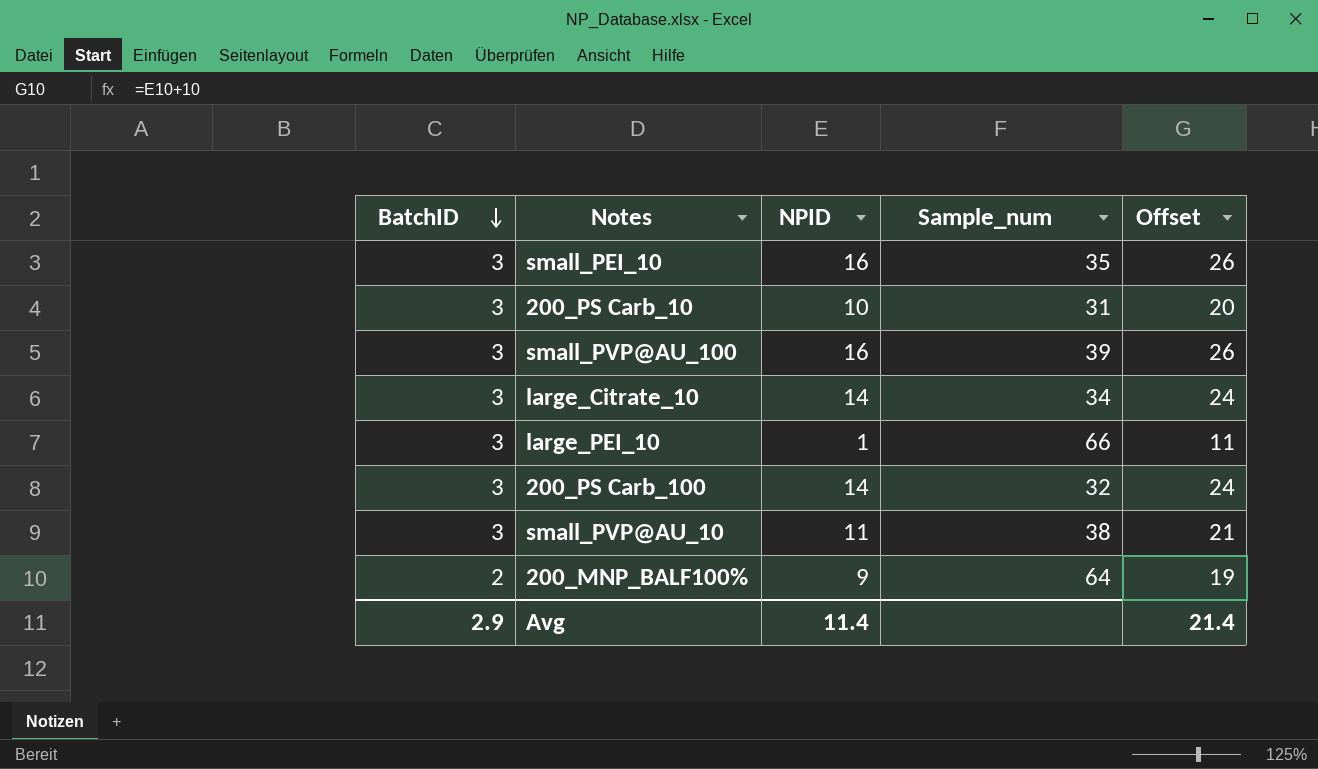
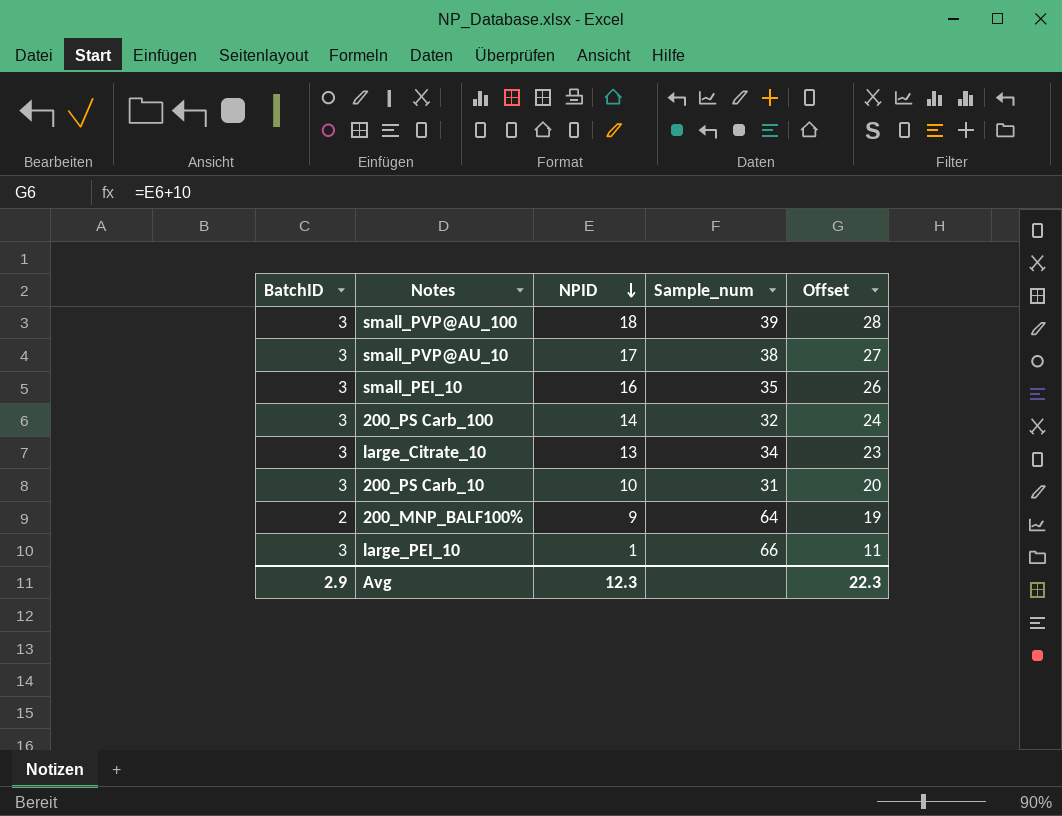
row order: BatchID descending -> NPID descending
small_PVP@AU_100 | NPID: 16 -> 18
small_PVP@AU_100 | Offset: 26 -> 28
small_PVP@AU_10 | NPID: 11 -> 17
small_PVP@AU_10 | Offset: 21 -> 27
large_Citrate_10 | NPID: 14 -> 13
large_Citrate_10 | Offset: 24 -> 23
Avg | NPID: 11.4 -> 12.3
Avg | Offset: 21.4 -> 22.3

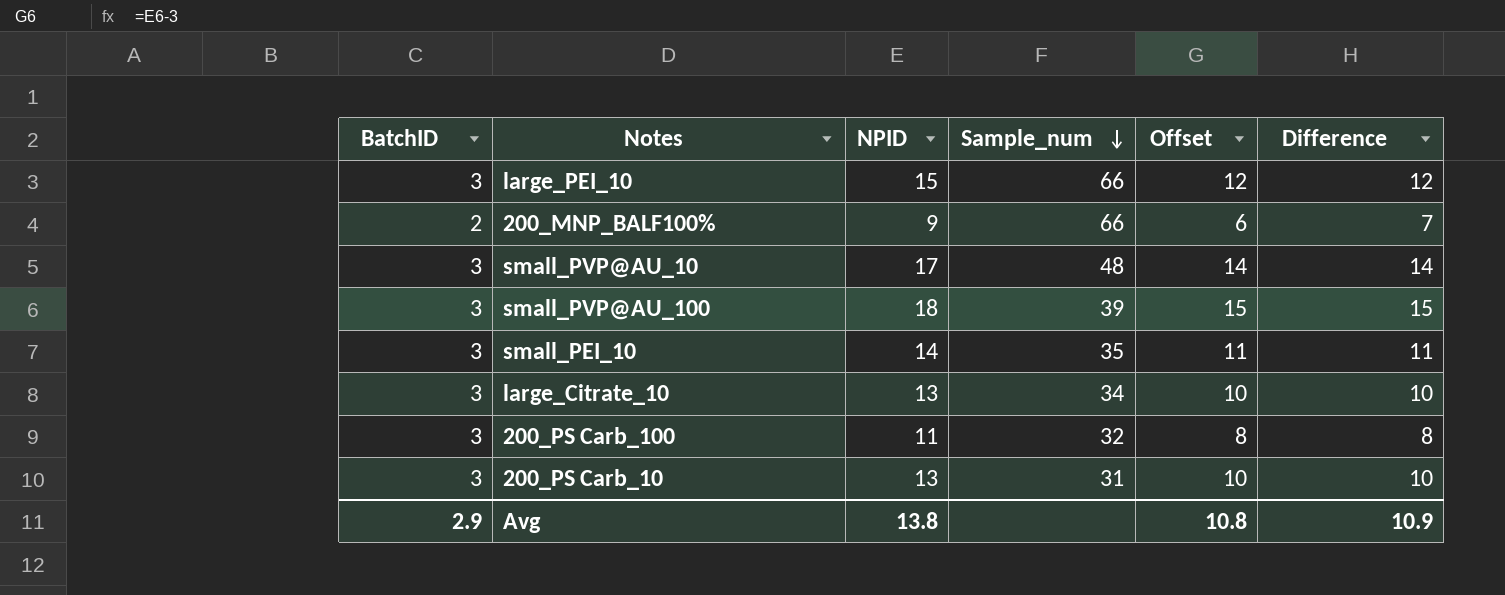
row order: NPID descending -> Sample_num descending
column Offset | formula: [NPID] + 10 -> [NPID] - 3
column Difference | formula: none -> [NPID] - [BatchID]
large_PEI_10 | NPID: 1 -> 15
200_MNP_BALF100% | Sample_num: 64 -> 66
small_PVP@AU_10 | Sample_num: 38 -> 48
small_PEI_10 | NPID: 16 -> 14
200_PS Carb_100 | NPID: 14 -> 11
200_PS Carb_10 | NPID: 10 -> 13
Avg | NPID: 12.3 -> 13.8
Avg | Offset: 22.3 -> 10.8

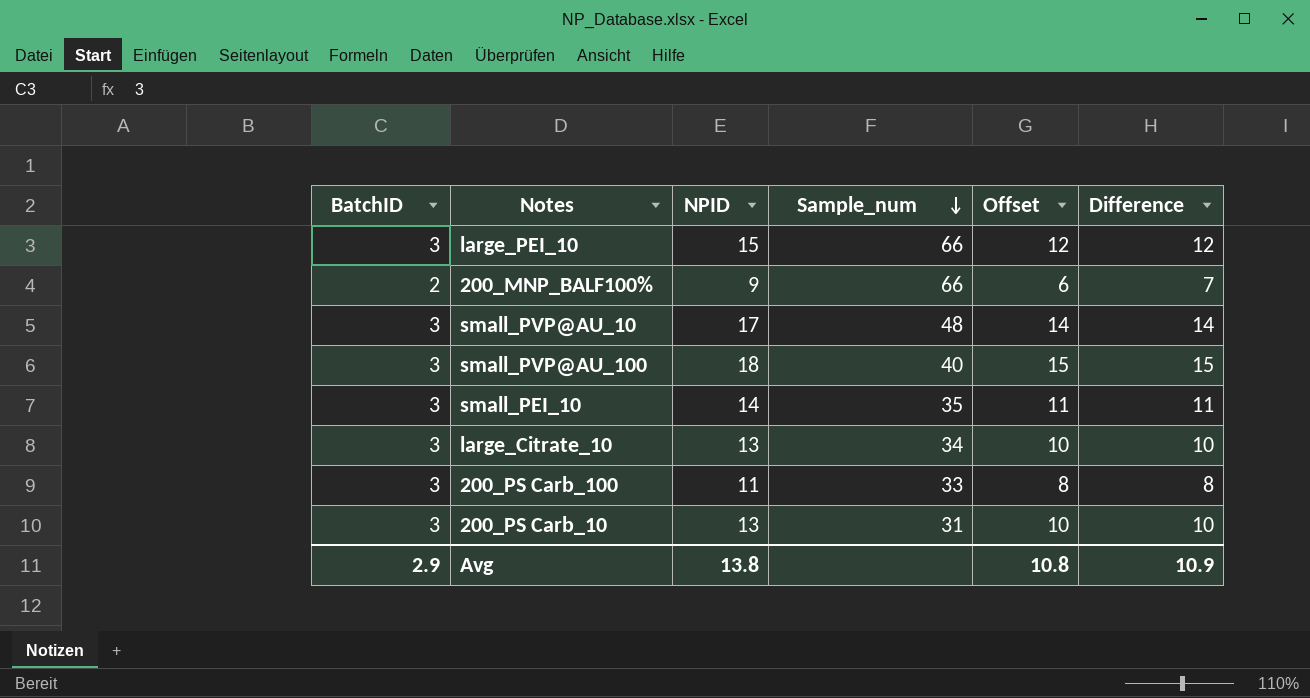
small_PVP@AU_100 | Sample_num: 39 -> 40
200_PS Carb_100 | Sample_num: 32 -> 33

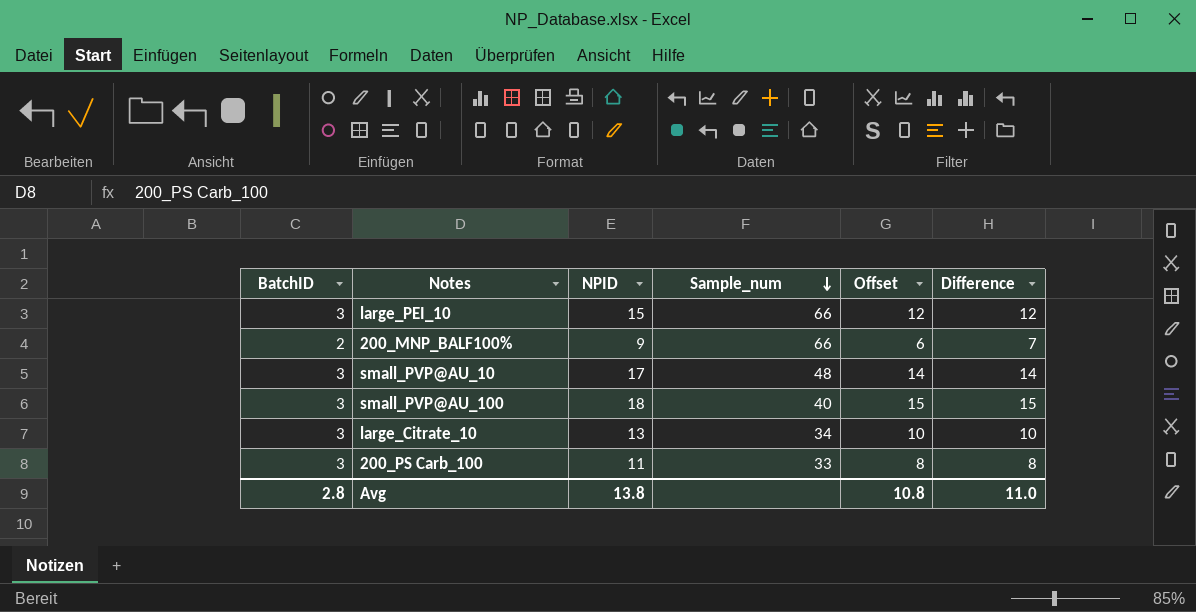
row small_PEI_10: 3 | 14 | 35 | 11 | 11 -> none
row 200_PS Carb_10: 3 | 13 | 31 | 10 | 10 -> none
Avg | BatchID: 2.9 -> 2.8
Avg | Difference: 10.9 -> 11.0

